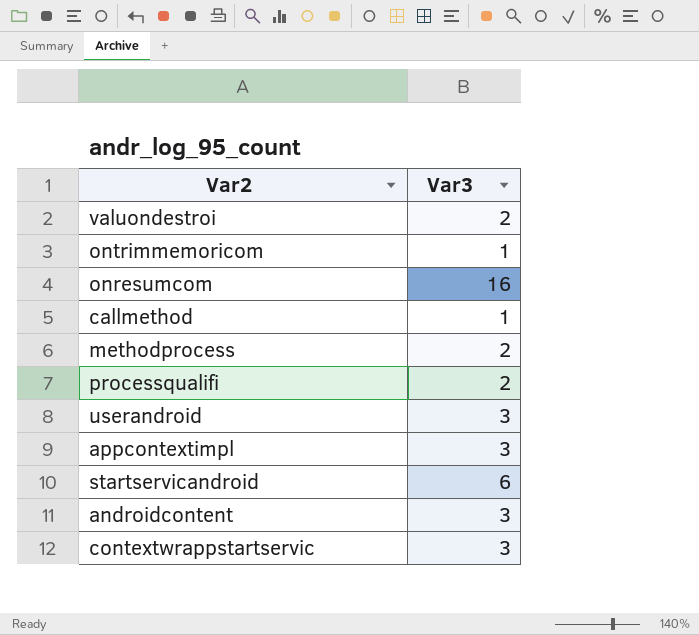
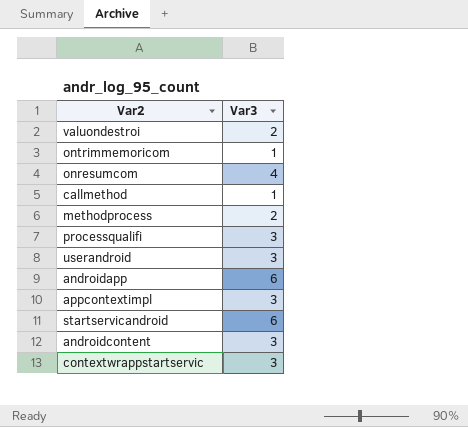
onresumcom | Var3: 16 -> 4
processqualifi | Var3: 2 -> 3
row androidapp: none -> 6

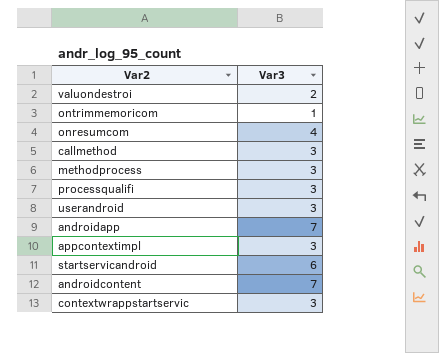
callmethod | Var3: 1 -> 3
methodprocess | Var3: 2 -> 3
androidapp | Var3: 6 -> 7
androidcontent | Var3: 3 -> 7

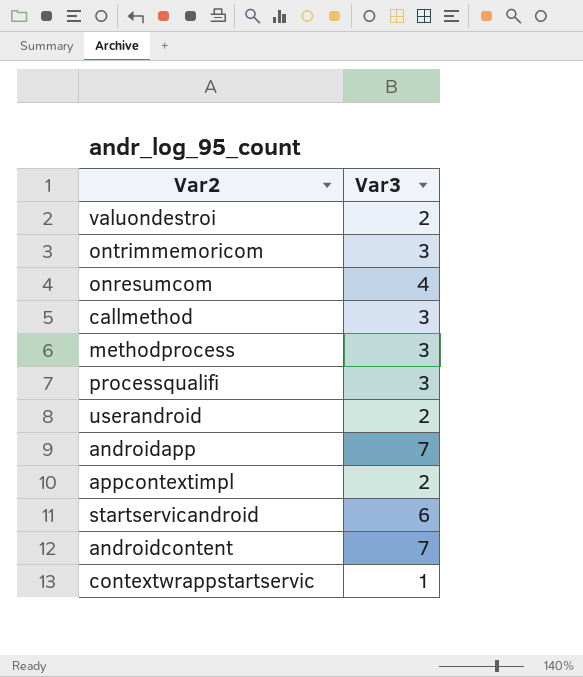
ontrimmemoricom | Var3: 1 -> 3
userandroid | Var3: 3 -> 2
appcontextimpl | Var3: 3 -> 2
contextwrappstartservic | Var3: 3 -> 1

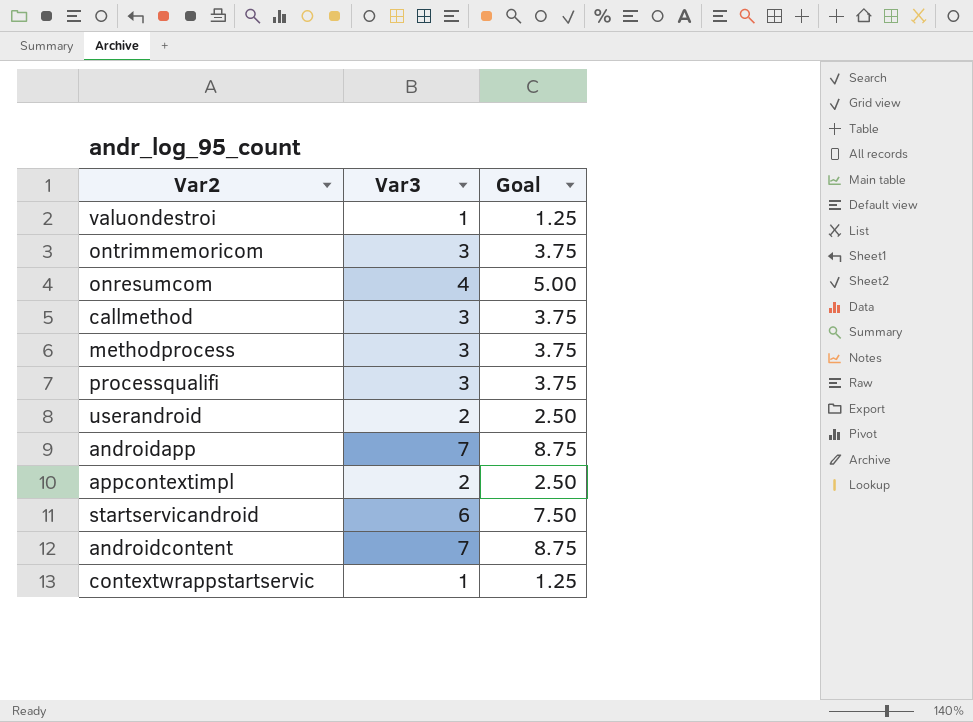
column Goal | formula: none -> [Var3] * 1.25
valuondestroi | Var3: 2 -> 1

